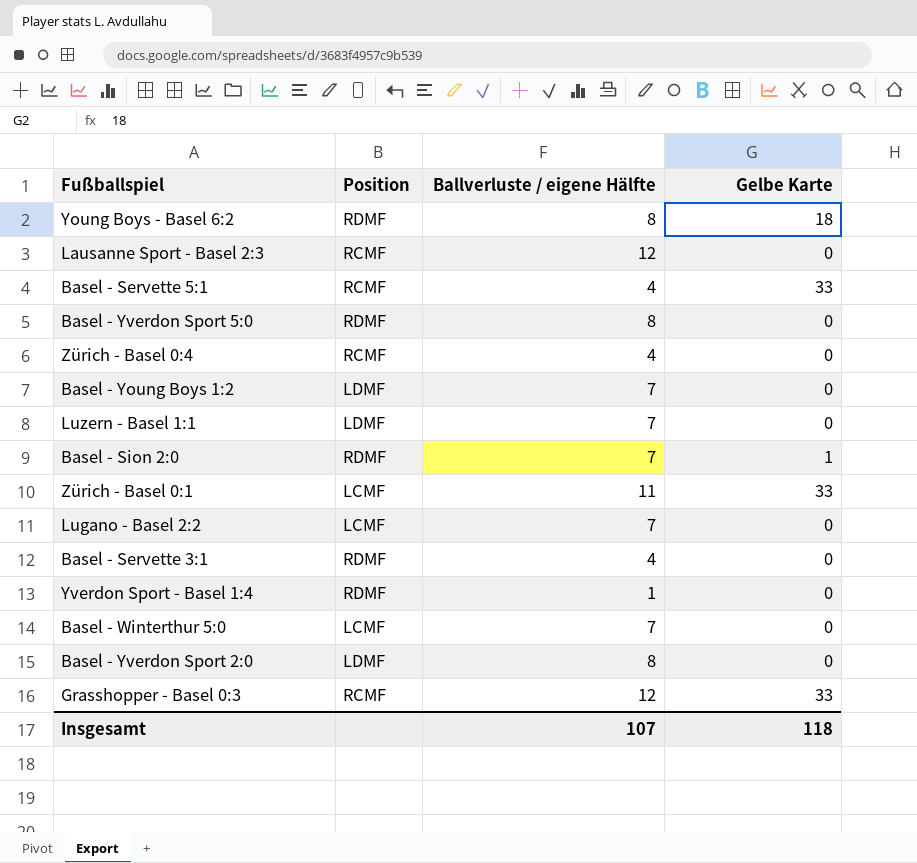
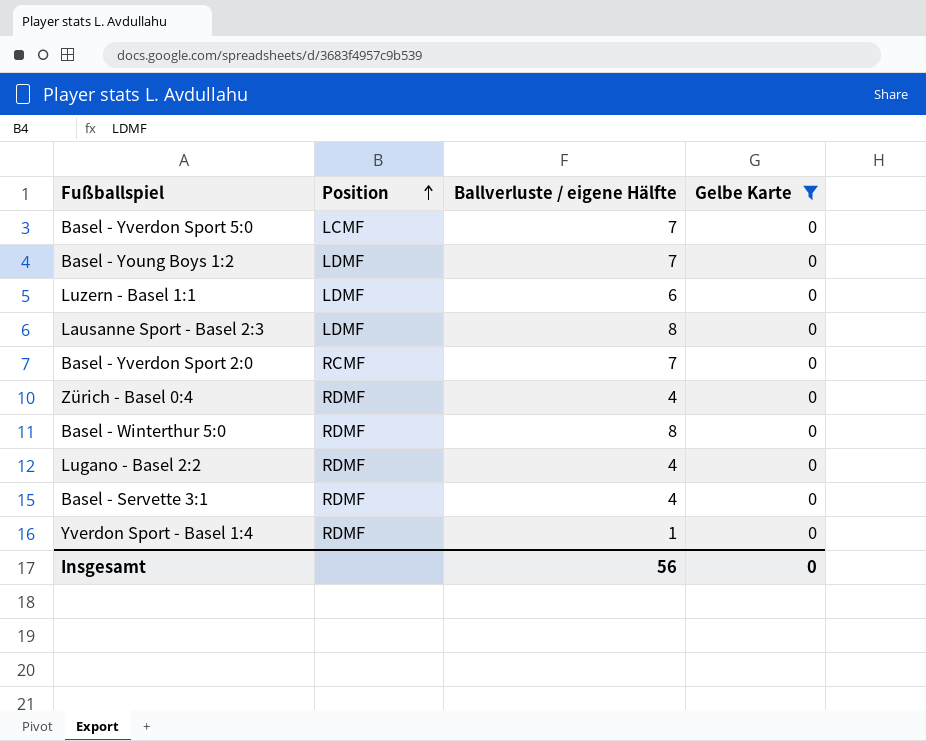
filter: none -> Gelbe Karte = 0
row order: none -> Position ascending
Basel - Yverdon Sport 5:0 | Position: RDMF -> LCMF
Basel - Yverdon Sport 5:0 | Ballverluste / eigene Hälfte: 8 -> 7
Luzern - Basel 1:1 | Ballverluste / eigene Hälfte: 7 -> 6
Lausanne Sport - Basel 2:3 | Position: RCMF -> LDMF
Lausanne Sport - Basel 2:3 | Ballverluste / eigene Hälfte: 12 -> 8
Basel - Yverdon Sport 2:0 | Position: LDMF -> RCMF
Basel - Yverdon Sport 2:0 | Ballverluste / eigene Hälfte: 8 -> 7
Zürich - Basel 0:4 | Position: RCMF -> RDMF
Basel - Winterthur 5:0 | Position: LCMF -> RDMF
Basel - Winterthur 5:0 | Ballverluste / eigene Hälfte: 7 -> 8
Lugano - Basel 2:2 | Position: LCMF -> RDMF
Lugano - Basel 2:2 | Ballverluste / eigene Hälfte: 7 -> 4
Insgesamt | Ballverluste / eigene Hälfte: 107 -> 56
Insgesamt | Gelbe Karte: 118 -> 0

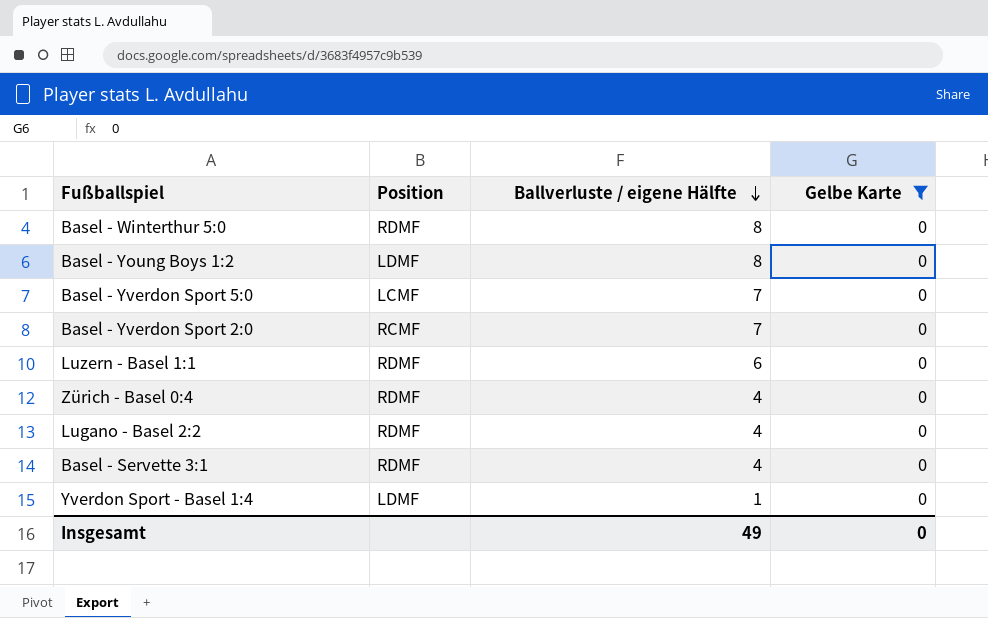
row order: Position ascending -> Ballverluste / eigene Hälfte descending
row Lausanne Sport - Basel 2:3: LDMF | 8 | 0 -> none
Basel - Young Boys 1:2 | Ballverluste / eigene Hälfte: 7 -> 8
Luzern - Basel 1:1 | Position: LDMF -> RDMF
Yverdon Sport - Basel 1:4 | Position: RDMF -> LDMF
Insgesamt | Ballverluste / eigene Hälfte: 56 -> 49

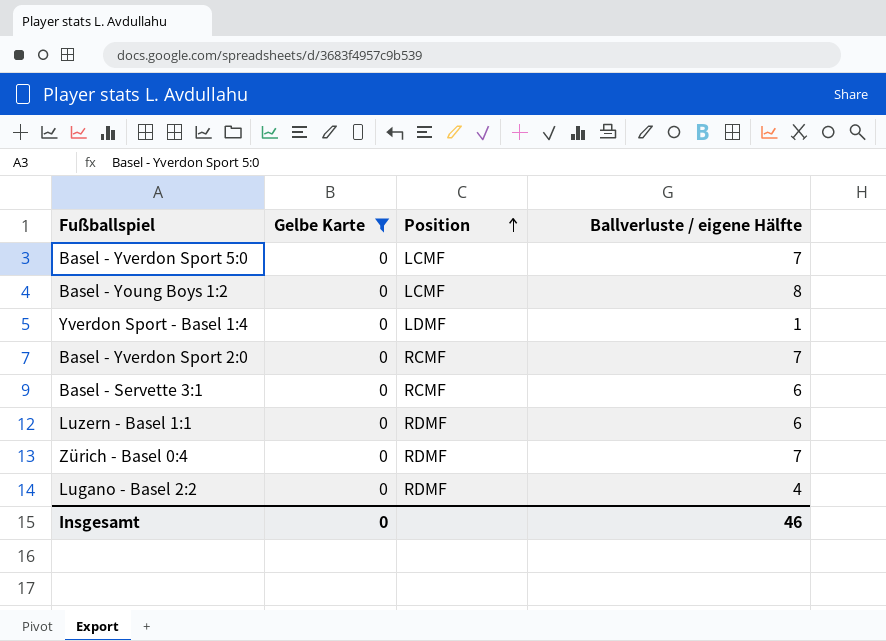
row order: Ballverluste / eigene Hälfte descending -> Position ascending
column Gelbe Karte | position: 4 -> 2
row Basel - Winterthur 5:0: RDMF | 8 | 0 -> none
Basel - Young Boys 1:2 | Position: LDMF -> LCMF
Basel - Servette 3:1 | Position: RDMF -> RCMF
Basel - Servette 3:1 | Ballverluste / eigene Hälfte: 4 -> 6
Zürich - Basel 0:4 | Ballverluste / eigene Hälfte: 4 -> 7
Insgesamt | Ballverluste / eigene Hälfte: 49 -> 46

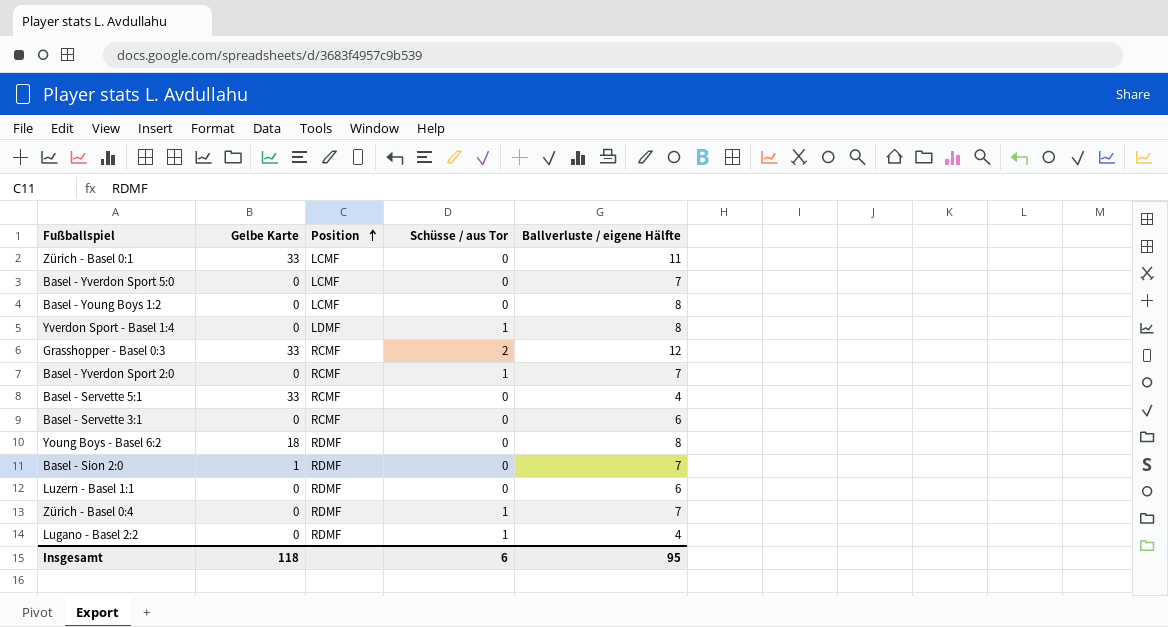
filter: Gelbe Karte = 0 -> none
column Schüsse / aus Tor | position: none -> 4
Yverdon Sport - Basel 1:4 | Ballverluste / eigene Hälfte: 1 -> 8
Insgesamt | Gelbe Karte: 0 -> 118
Insgesamt | Ballverluste / eigene Hälfte: 46 -> 95

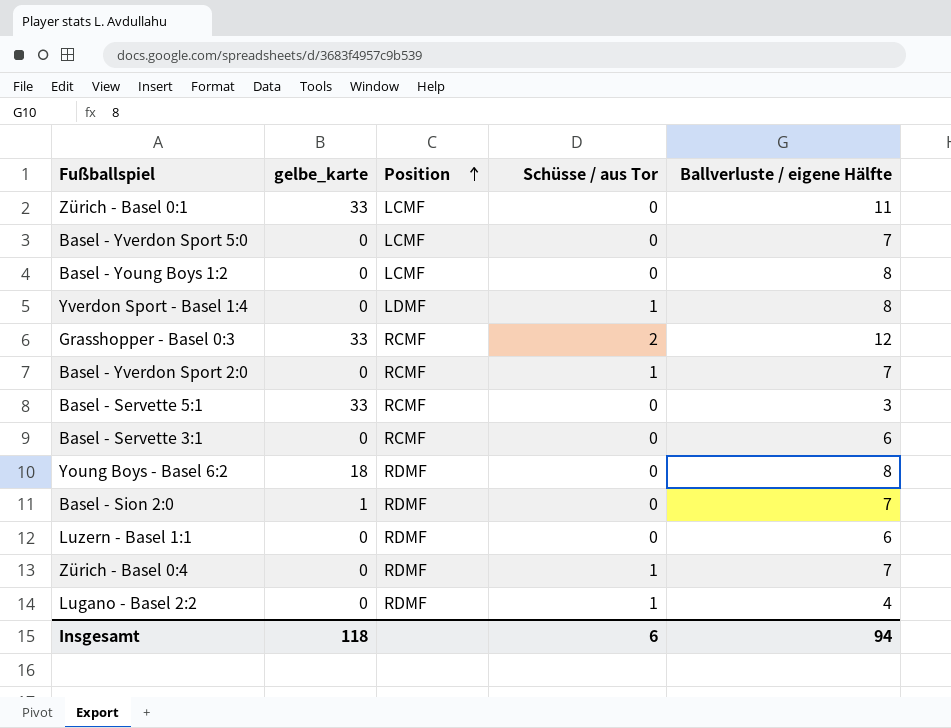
column name: Gelbe Karte -> gelbe_karte
Basel - Servette 5:1 | Ballverluste / eigene Hälfte: 4 -> 3
Insgesamt | Ballverluste / eigene Hälfte: 95 -> 94

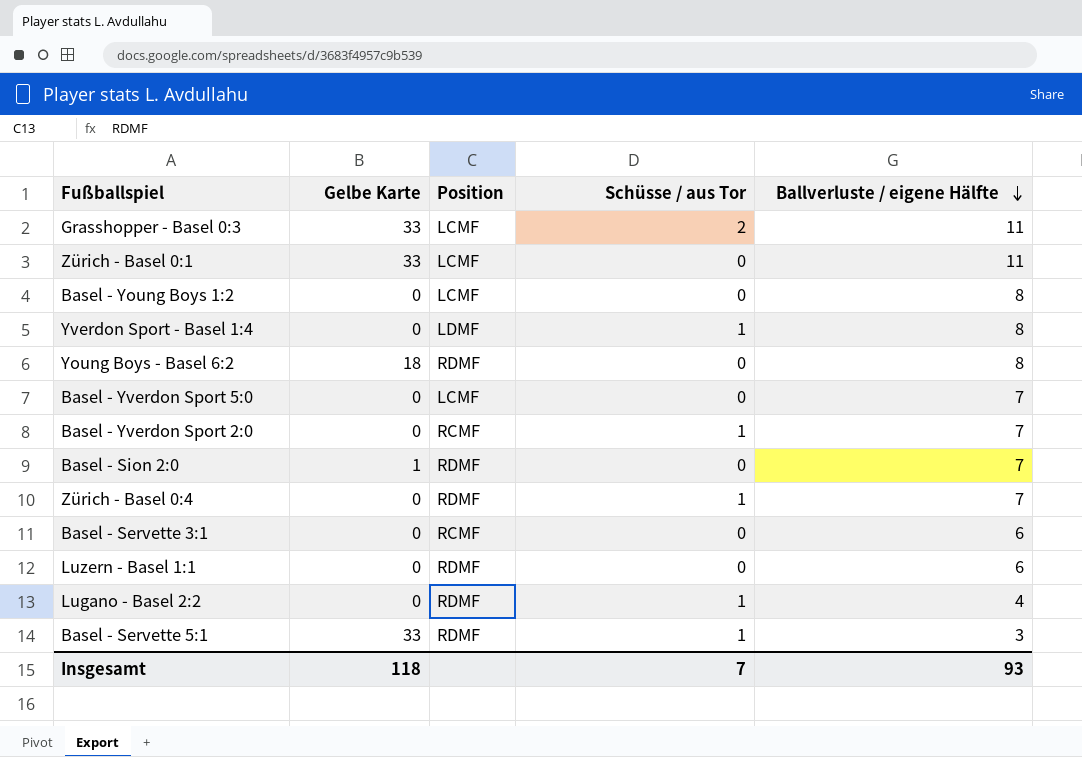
row order: Position ascending -> Ballverluste / eigene Hälfte descending
column name: gelbe_karte -> Gelbe Karte
Grasshopper - Basel 0:3 | Position: RCMF -> LCMF
Grasshopper - Basel 0:3 | Ballverluste / eigene Hälfte: 12 -> 11
Basel - Servette 5:1 | Position: RCMF -> RDMF
Basel - Servette 5:1 | Schüsse / aus Tor: 0 -> 1
Insgesamt | Schüsse / aus Tor: 6 -> 7
Insgesamt | Ballverluste / eigene Hälfte: 94 -> 93

